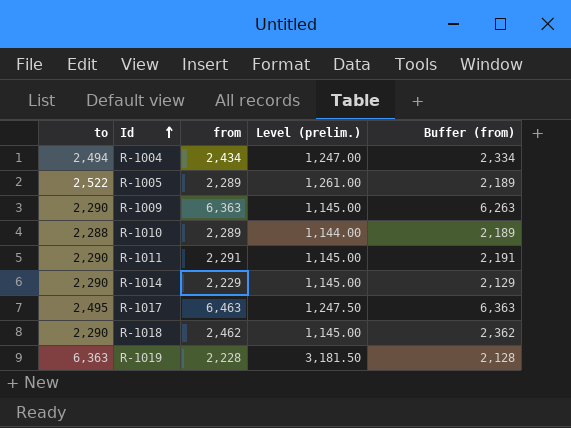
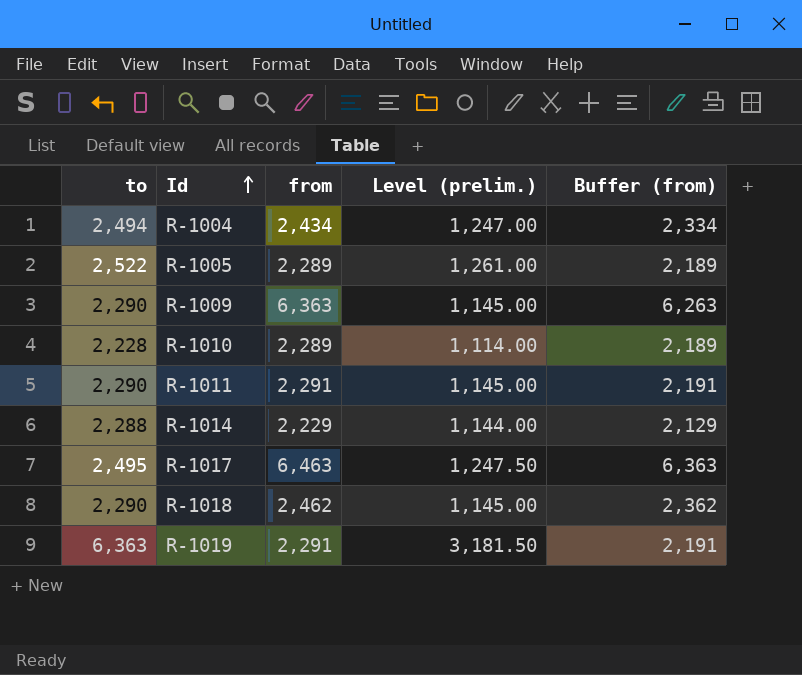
R-1010 | to: 2,288 -> 2,228
R-1010 | Level (prelim.): 1,144.00 -> 1,114.00
R-1014 | to: 2,290 -> 2,288
R-1014 | Level (prelim.): 1,145.00 -> 1,144.00
R-1019 | from: 2,228 -> 2,291
R-1019 | Buffer (from): 2,128 -> 2,191

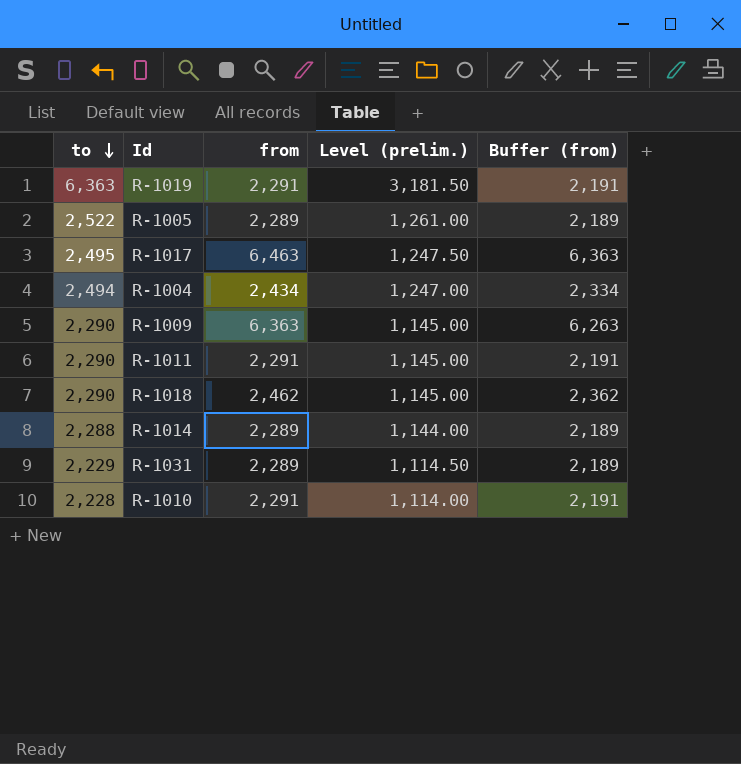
row order: Id ascending -> to descending
R-1014 | from: 2,229 -> 2,289
R-1014 | Buffer (from): 2,129 -> 2,189
row R-1031: none -> 2,229 | 2,289 | 1,114.50 | 2,189
R-1010 | from: 2,289 -> 2,291
R-1010 | Buffer (from): 2,189 -> 2,191

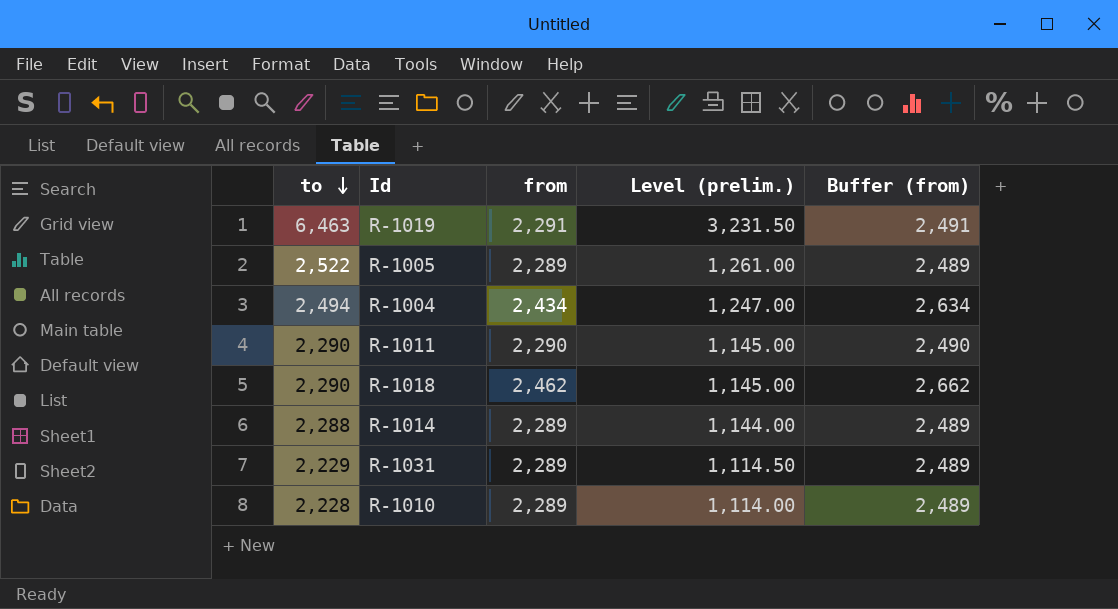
column Buffer (from) | formula: [from] - 100 -> [from] + 200
row R-1017: 2,495 | 6,463 | 1,247.50 | 6,363 -> none
row R-1009: 2,290 | 6,363 | 1,145.00 | 6,263 -> none
R-1019 | to: 6,363 -> 6,463
R-1019 | Level (prelim.): 3,181.50 -> 3,231.50
R-1011 | from: 2,291 -> 2,290
R-1010 | from: 2,291 -> 2,289

